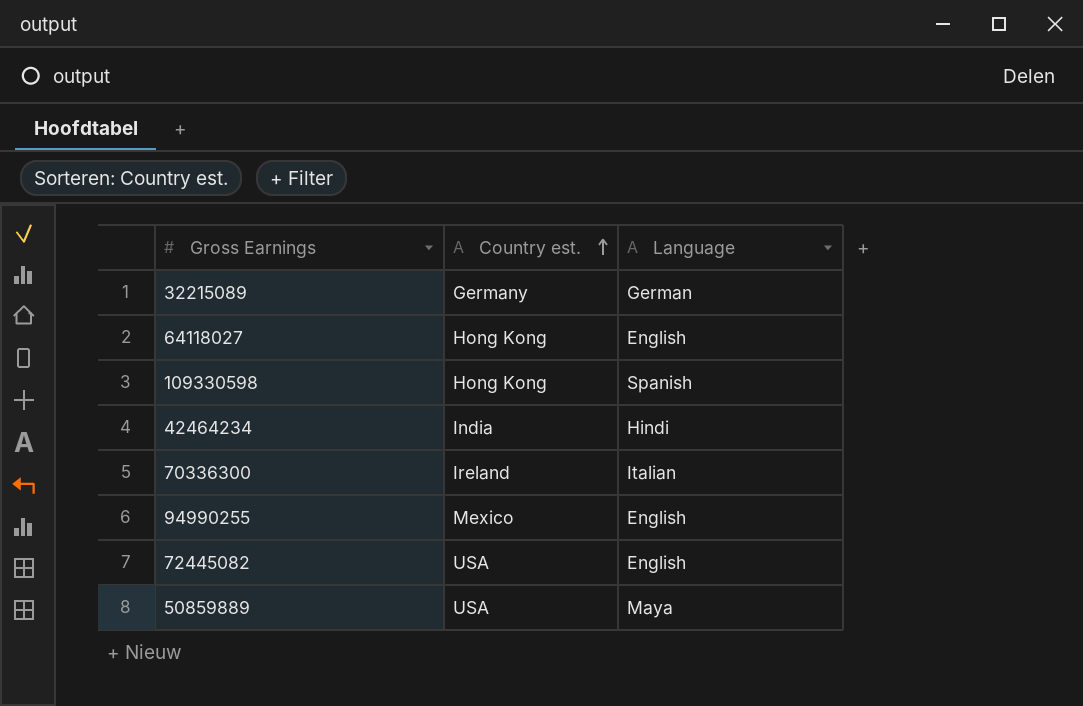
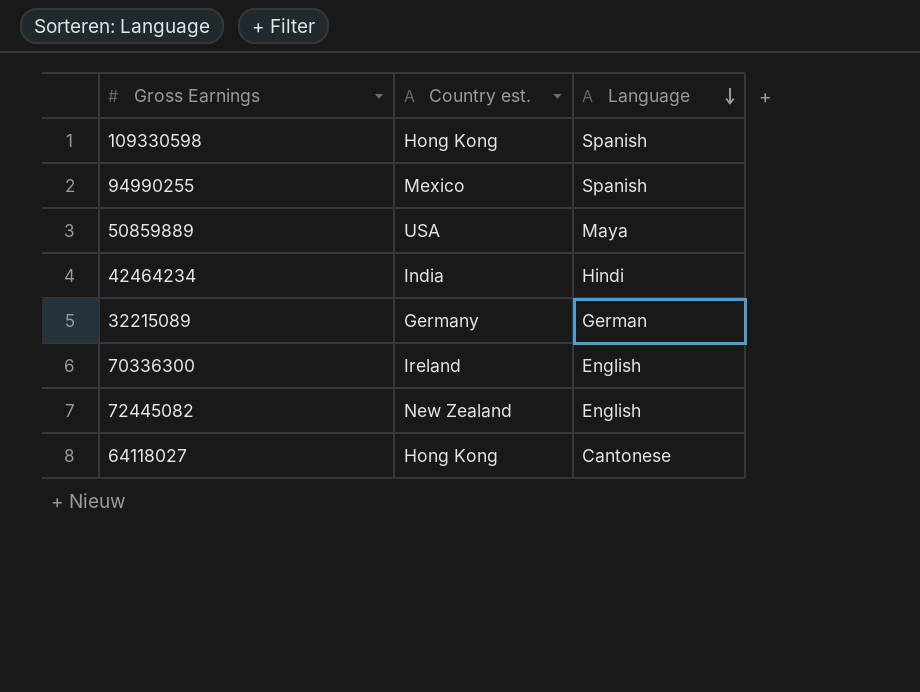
row order: Country est. ascending -> Language descending
94990255 | Language: English -> Spanish
70336300 | Language: Italian -> English
72445082 | Country est.: USA -> New Zealand
64118027 | Language: English -> Cantonese

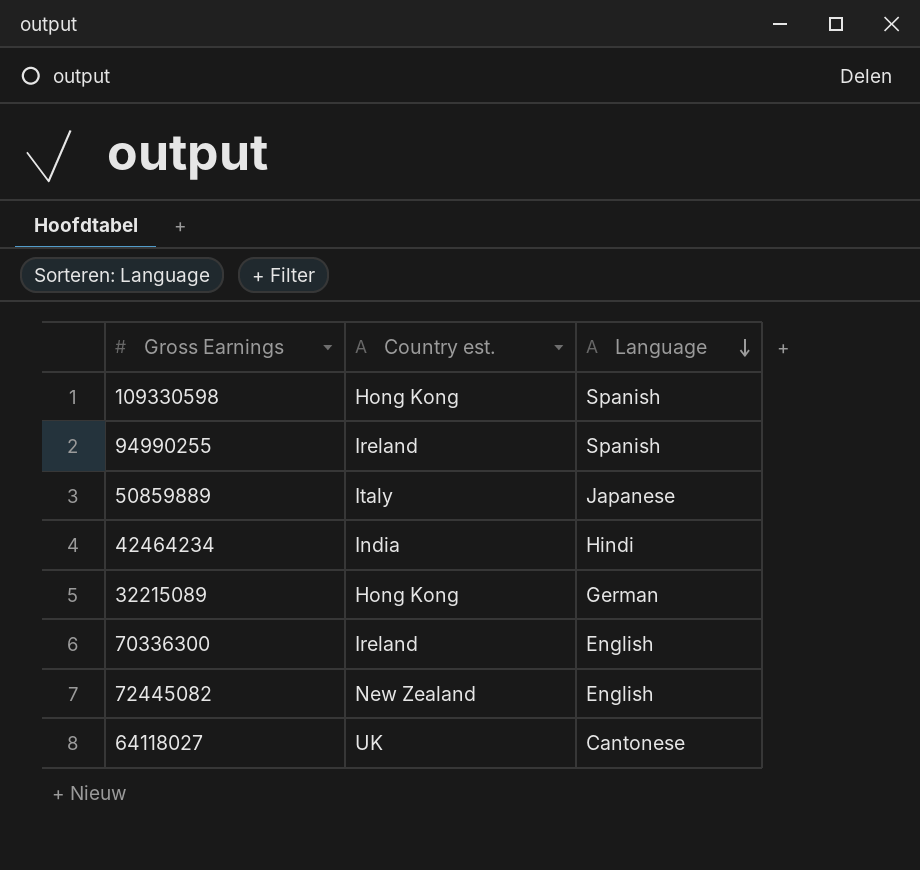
94990255 | Country est.: Mexico -> Ireland
50859889 | Country est.: USA -> Italy
50859889 | Language: Maya -> Japanese
32215089 | Country est.: Germany -> Hong Kong
64118027 | Country est.: Hong Kong -> UK

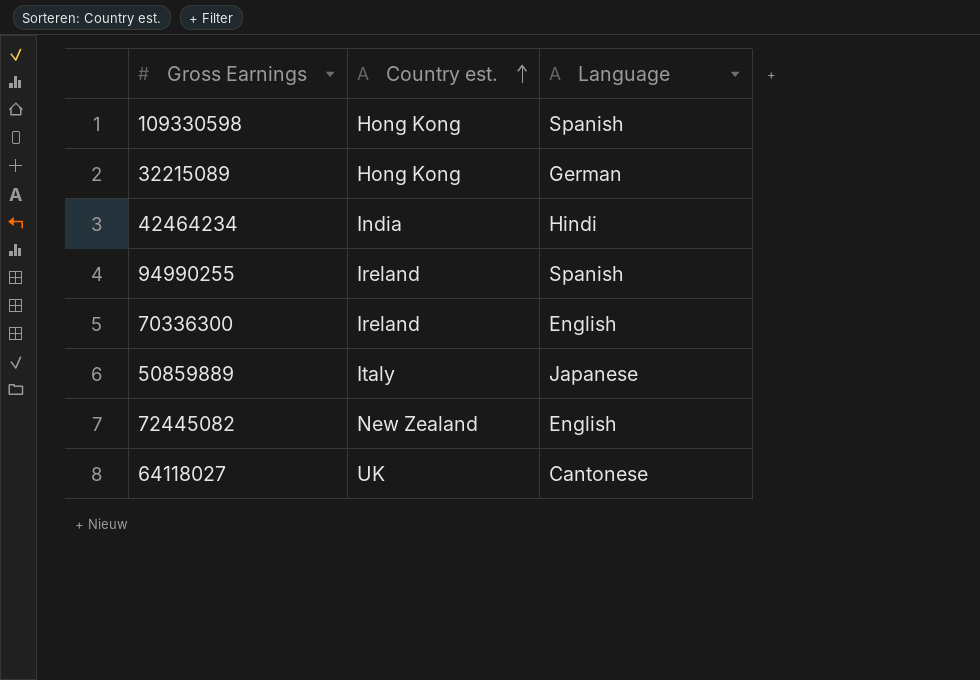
row order: Language descending -> Country est. ascending

